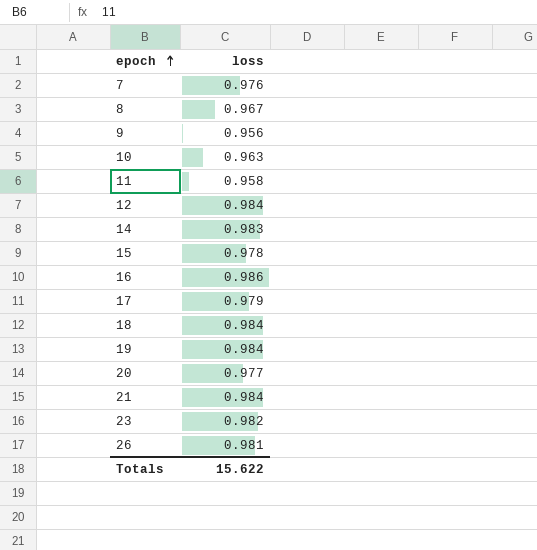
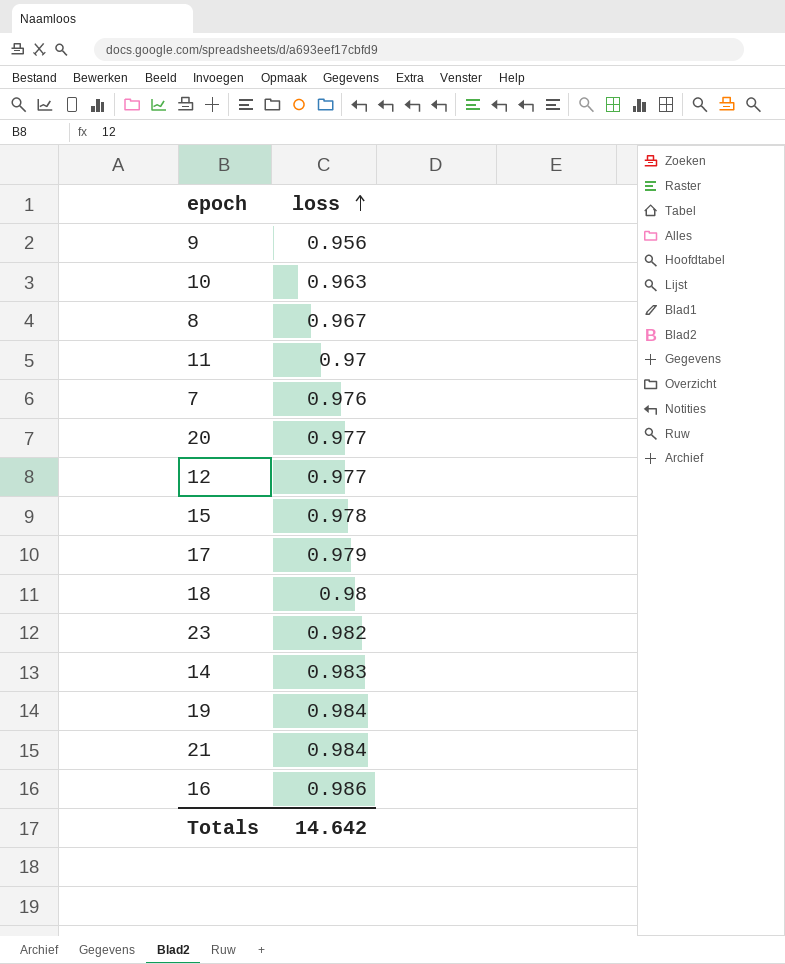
row order: epoch ascending -> loss ascending
row 26: 0.981 -> none
11 | loss: 0.958 -> 0.97
12 | loss: 0.984 -> 0.977
18 | loss: 0.984 -> 0.98
Totals | loss: 15.622 -> 14.642

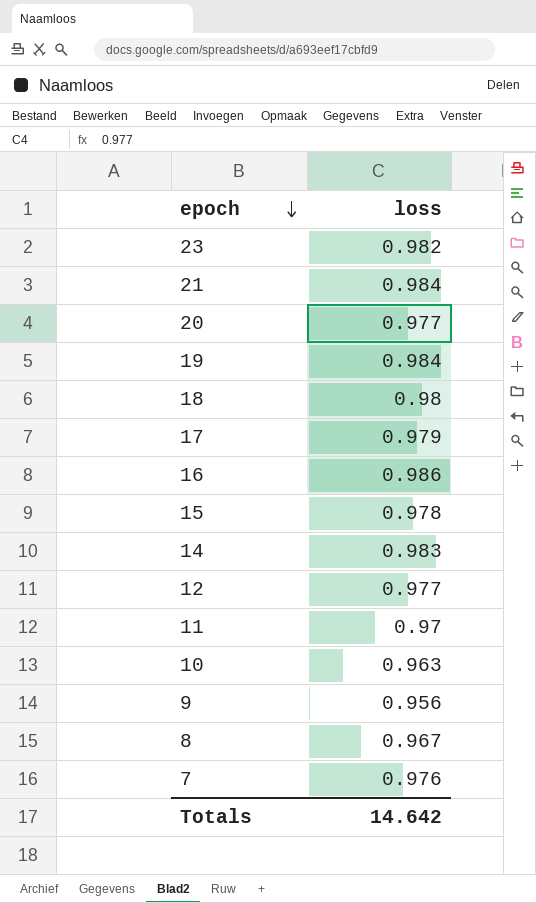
row order: loss ascending -> epoch descending

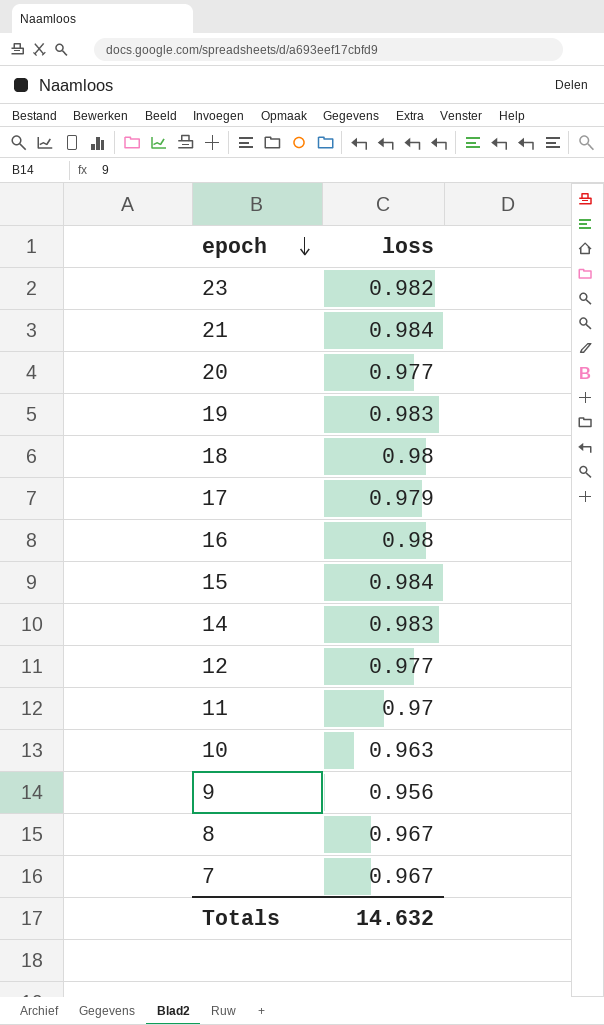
19 | loss: 0.984 -> 0.983
16 | loss: 0.986 -> 0.98
15 | loss: 0.978 -> 0.984
7 | loss: 0.976 -> 0.967
Totals | loss: 14.642 -> 14.632

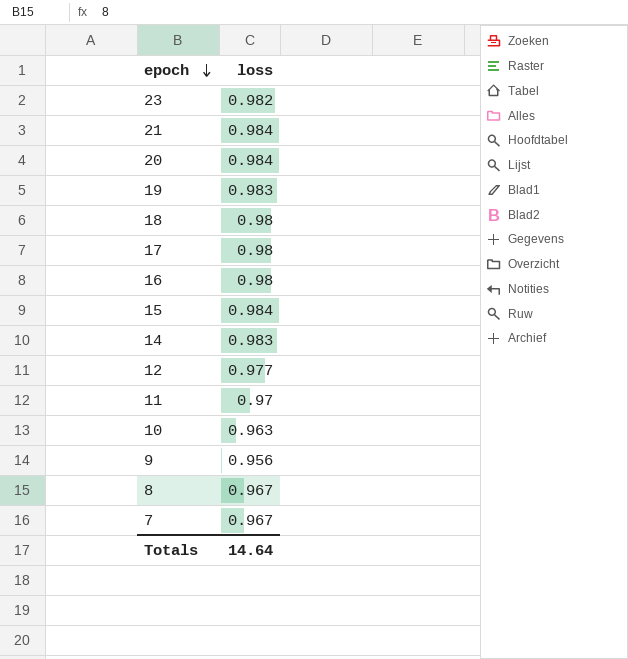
20 | loss: 0.977 -> 0.984
17 | loss: 0.979 -> 0.98
Totals | loss: 14.632 -> 14.64

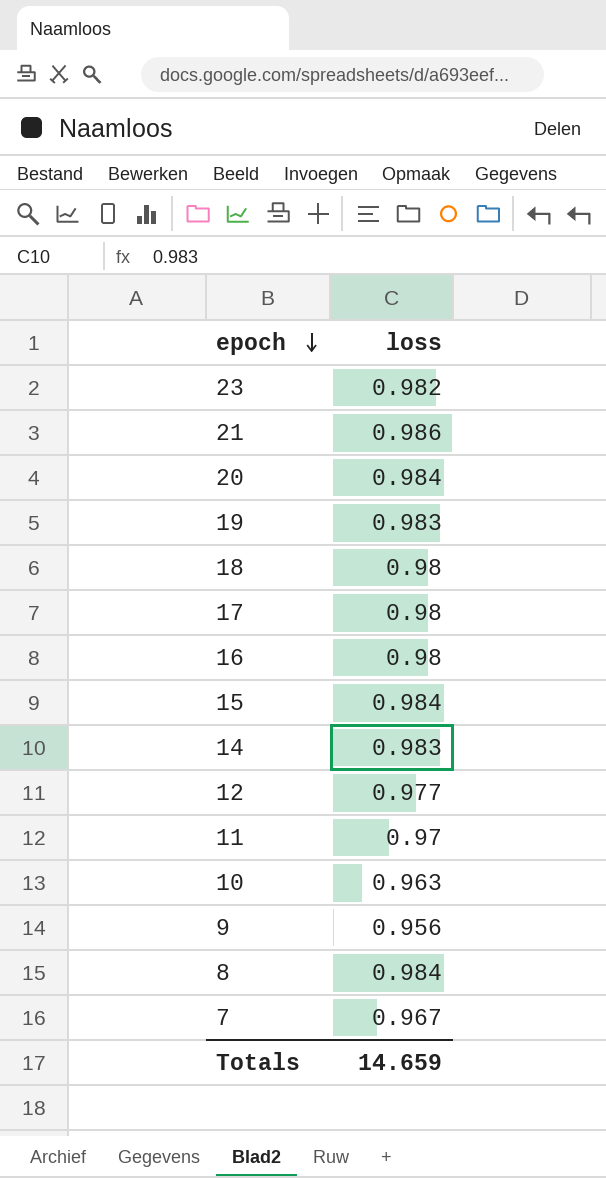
21 | loss: 0.984 -> 0.986
8 | loss: 0.967 -> 0.984
Totals | loss: 14.64 -> 14.659

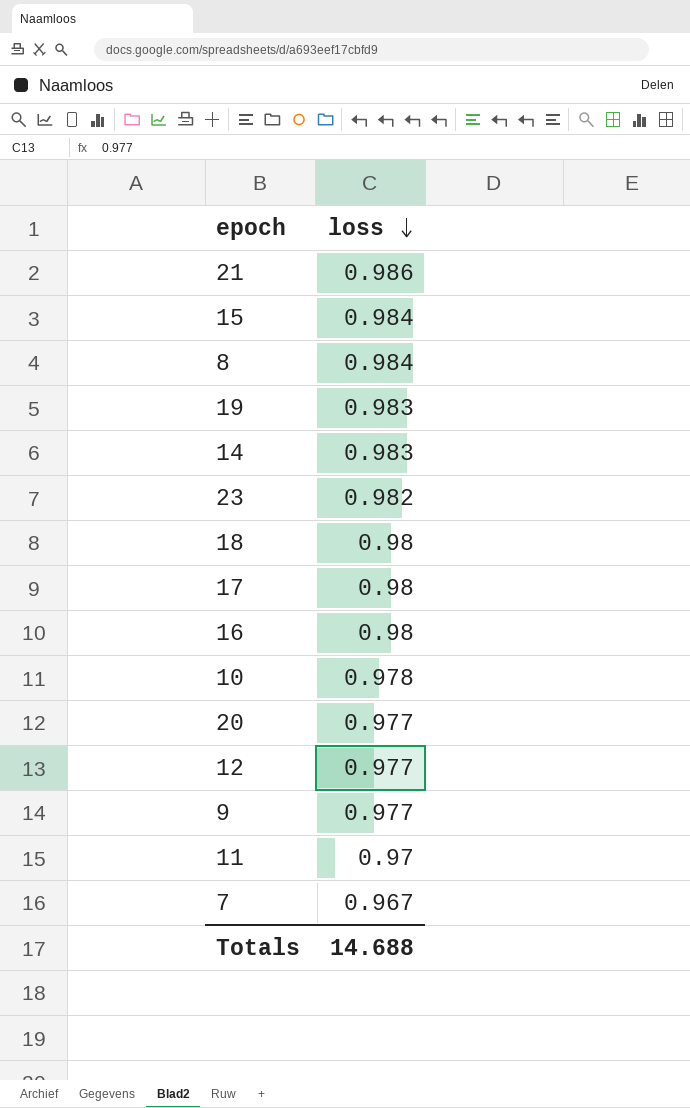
row order: epoch descending -> loss descending
10 | loss: 0.963 -> 0.978
20 | loss: 0.984 -> 0.977
9 | loss: 0.956 -> 0.977
Totals | loss: 14.659 -> 14.688

